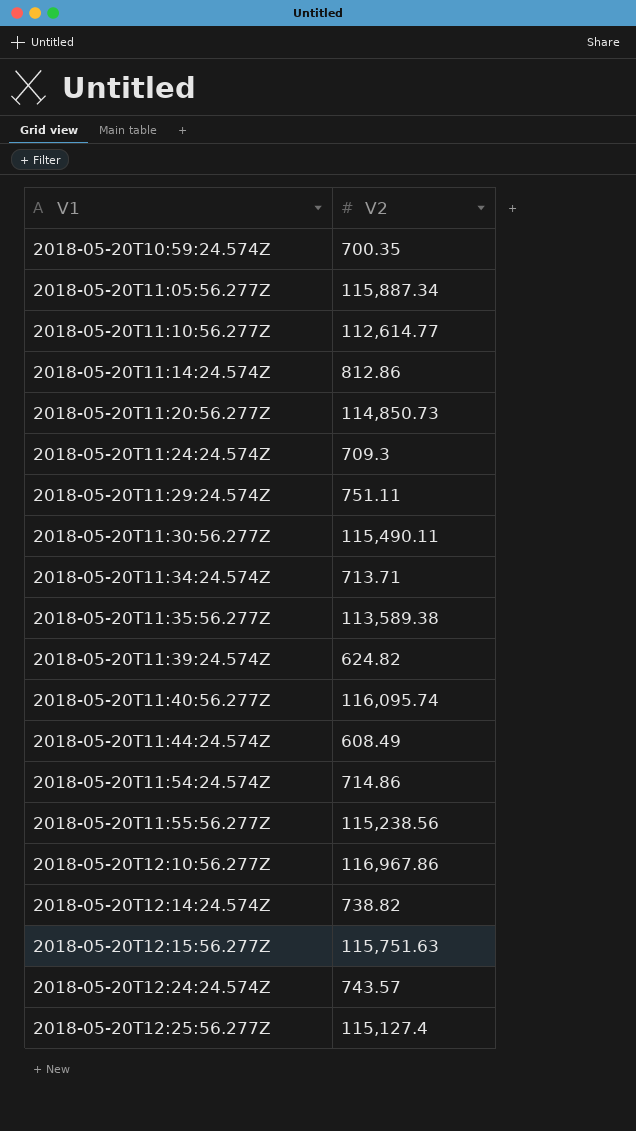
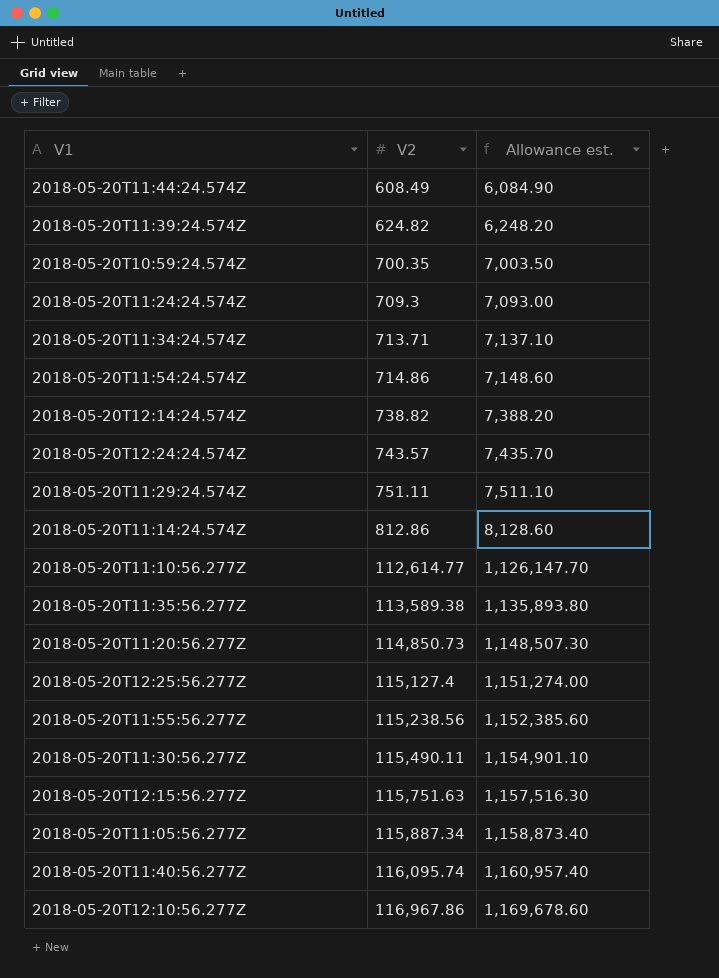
row order: V1 ascending -> V2 ascending
column Allowance est. | formula: none -> [V2] * 10

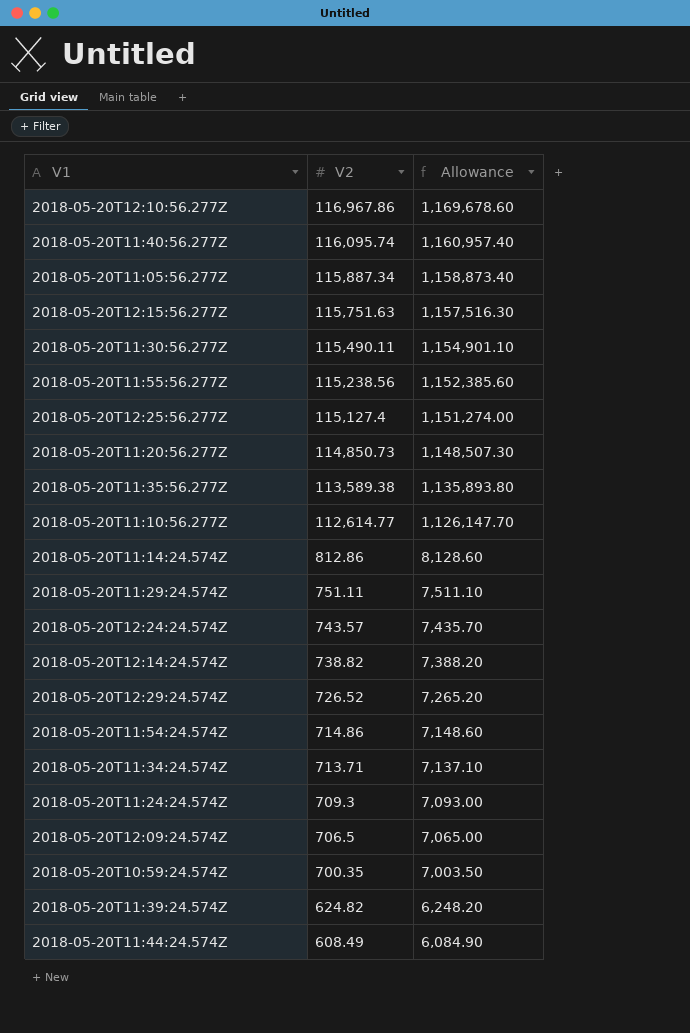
row order: V2 ascending -> V2 descending
column name: Allowance est. -> Allowance
row 2018-05-20T12:29:24.574Z: none -> 726.52 | 7,265.20
row 2018-05-20T12:09:24.574Z: none -> 706.5 | 7,065.00

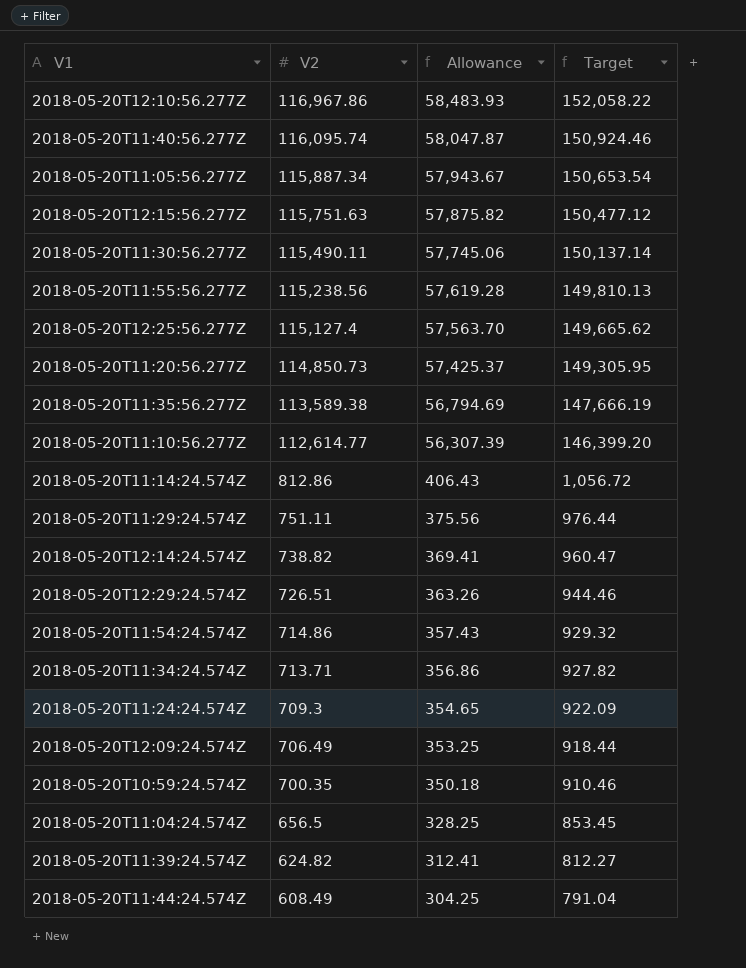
column Allowance | formula: [V2] * 10 -> [V2] * 0.5
column Target | formula: none -> [V2] * 1.3
row 2018-05-20T12:24:24.574Z: 743.57 | 7,435.70 -> none
2018-05-20T12:29:24.574Z | V2: 726.52 -> 726.51
2018-05-20T12:09:24.574Z | V2: 706.5 -> 706.49
row 2018-05-20T11:04:24.574Z: none -> 656.5 | 328.25 | 853.45

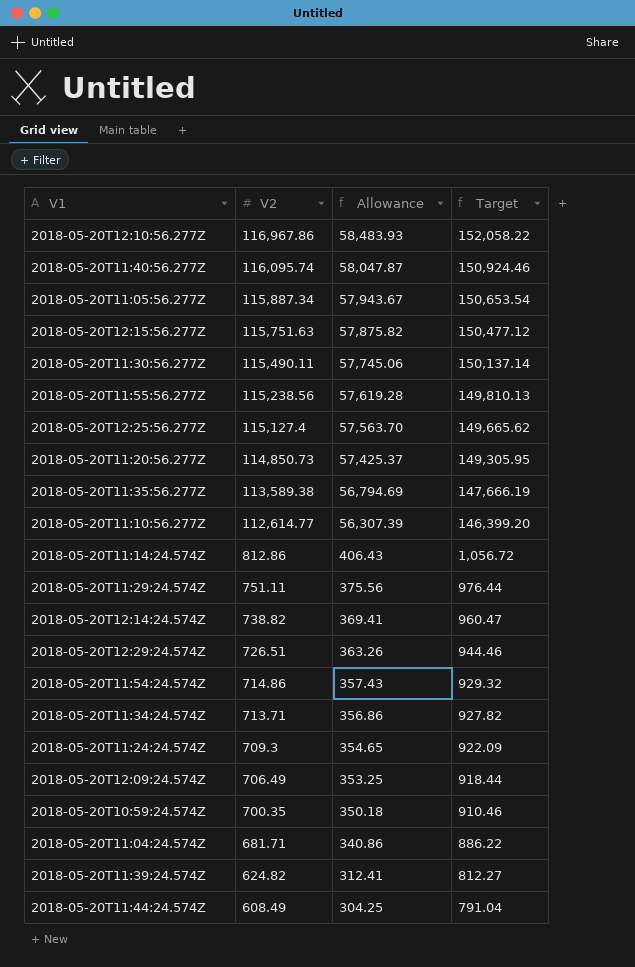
2018-05-20T11:04:24.574Z | V2: 656.5 -> 681.71
2018-05-20T11:04:24.574Z | Allowance: 328.25 -> 340.86
2018-05-20T11:04:24.574Z | Target: 853.45 -> 886.22

